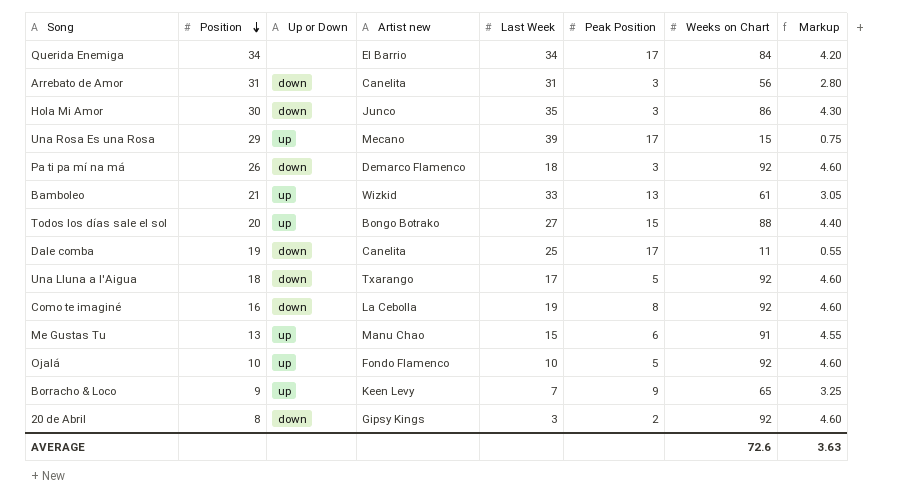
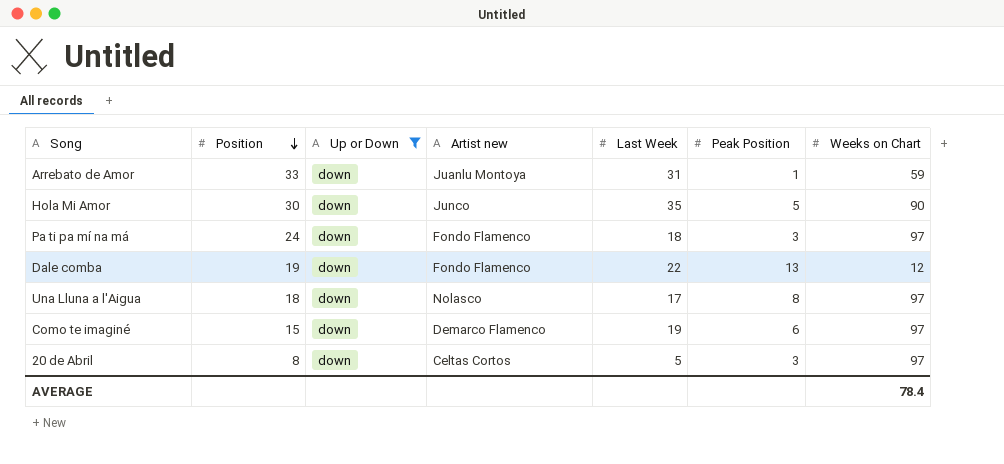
filter: none -> Up or Down = down
column Markup | formula: [Weeks on Chart] * 0.05 -> none
Arrebato de Amor | Position: 31 -> 33
Arrebato de Amor | Artist new: Canelita -> Juanlu Montoya
Arrebato de Amor | Peak Position: 3 -> 1
Arrebato de Amor | Weeks on Chart: 56 -> 59
Hola Mi Amor | Peak Position: 3 -> 5
Hola Mi Amor | Weeks on Chart: 86 -> 90
Pa ti pa mí na má | Position: 26 -> 24
Pa ti pa mí na má | Artist new: Demarco Flamenco -> Fondo Flamenco
Pa ti pa mí na má | Weeks on Chart: 92 -> 97
Dale comba | Artist new: Canelita -> Fondo Flamenco
Dale comba | Last Week: 25 -> 22
Dale comba | Peak Position: 17 -> 13
Dale comba | Weeks on Chart: 11 -> 12
Una Lluna a l'Aigua | Artist new: Txarango -> Nolasco
Una Lluna a l'Aigua | Peak Position: 5 -> 8
Una Lluna a l'Aigua | Weeks on Chart: 92 -> 97
Como te imaginé | Position: 16 -> 15
Como te imaginé | Artist new: La Cebolla -> Demarco Flamenco
Como te imaginé | Peak Position: 8 -> 6
Como te imaginé | Weeks on Chart: 92 -> 97
20 de Abril | Artist new: Gipsy Kings -> Celtas Cortos
20 de Abril | Last Week: 3 -> 5
20 de Abril | Peak Position: 2 -> 3
20 de Abril | Weeks on Chart: 92 -> 97
AVERAGE | Weeks on Chart: 72.6 -> 78.4

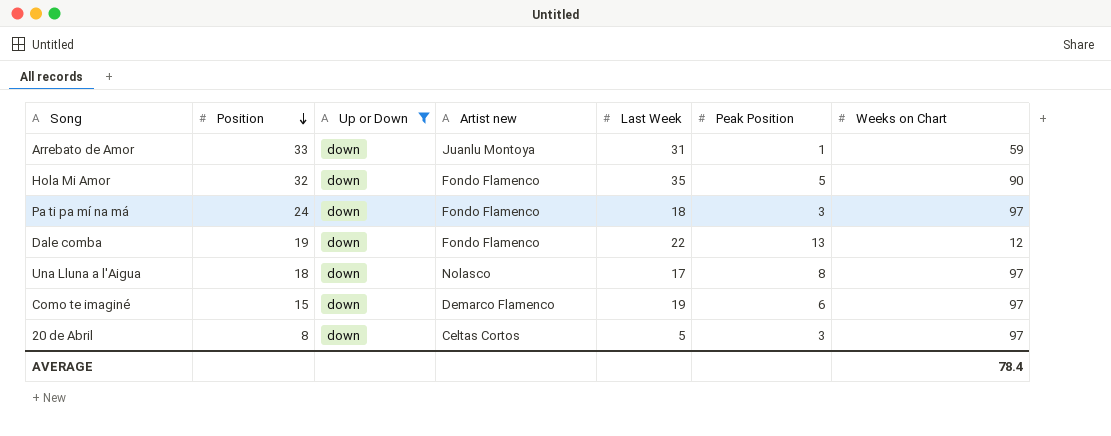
Hola Mi Amor | Position: 30 -> 32
Hola Mi Amor | Artist new: Junco -> Fondo Flamenco

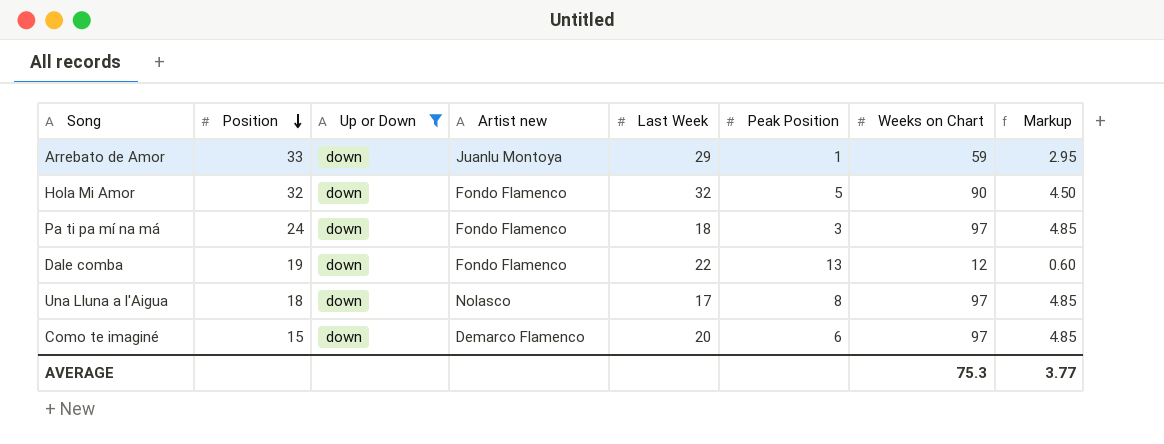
column Markup | formula: none -> [Weeks on Chart] * 0.05
row 20 de Abril: 8 | down | Celtas Cortos | 5 | 3 | 97 -> none
Arrebato de Amor | Last Week: 31 -> 29
Hola Mi Amor | Last Week: 35 -> 32
Como te imaginé | Last Week: 19 -> 20
AVERAGE | Weeks on Chart: 78.4 -> 75.3

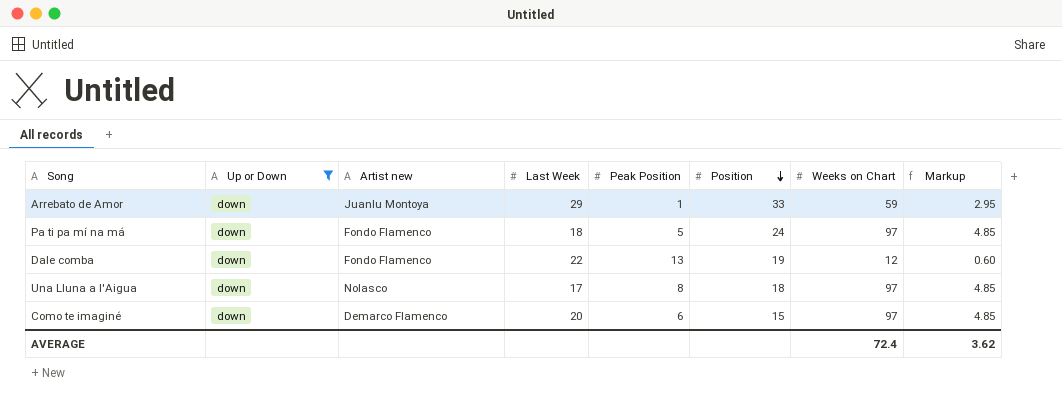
column Position | position: 2 -> 6
row Hola Mi Amor: 32 | down | Fondo Flamenco | 32 | 5 | 90 | 4.50 -> none
Pa ti pa mí na má | Peak Position: 3 -> 5
AVERAGE | Weeks on Chart: 75.3 -> 72.4
AVERAGE | Markup: 3.77 -> 3.62

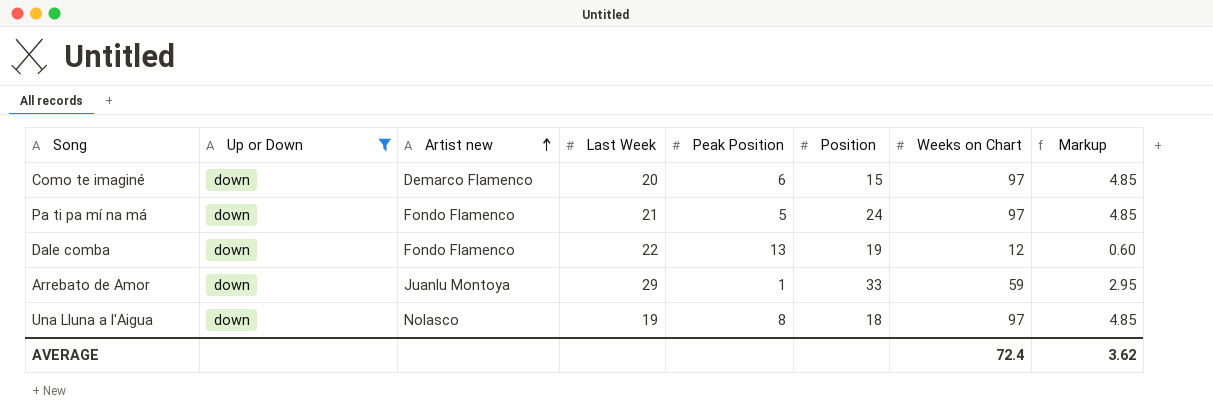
row order: Position descending -> Artist new ascending
Pa ti pa mí na má | Last Week: 18 -> 21
Una Lluna a l'Aigua | Last Week: 17 -> 19

